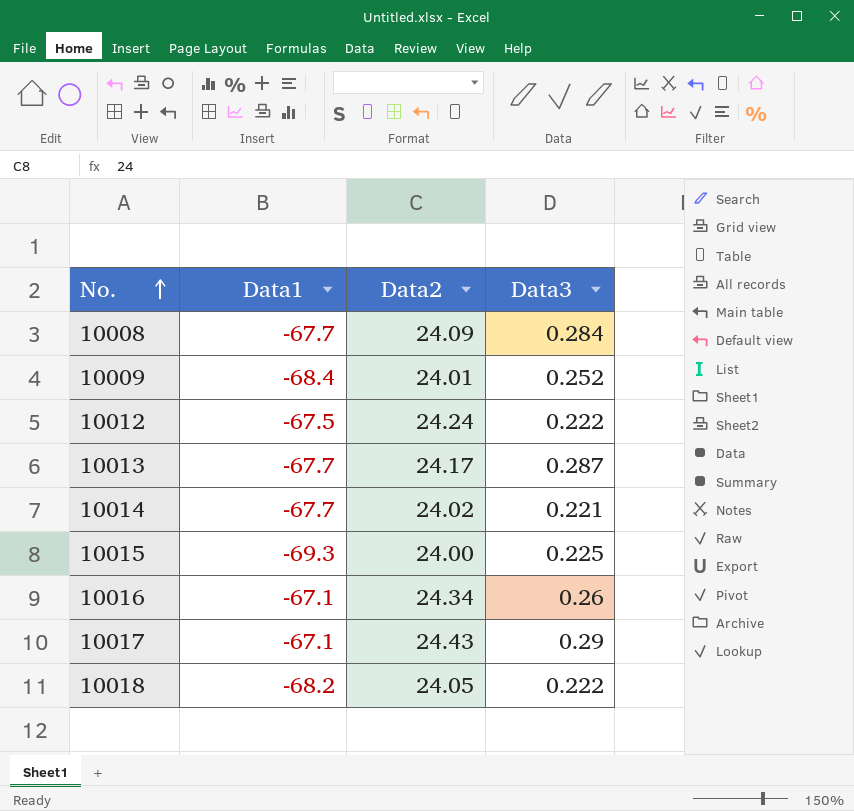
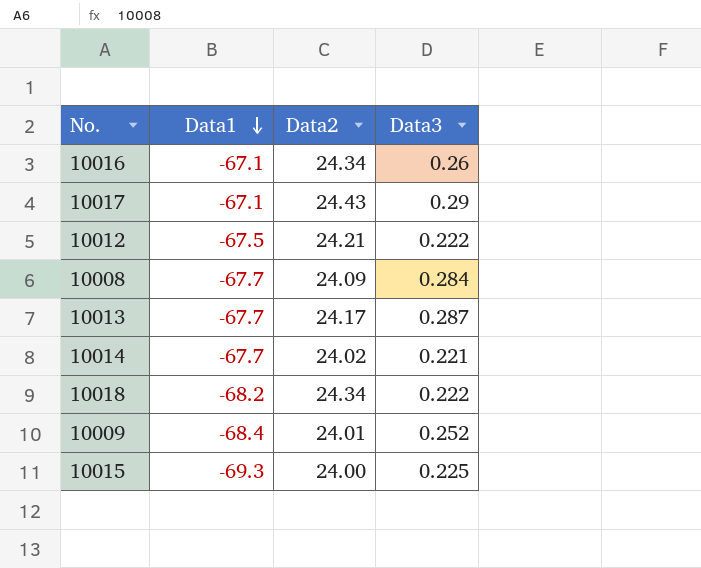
row order: No. ascending -> Data1 descending
10012 | Data2: 24.24 -> 24.21
10018 | Data2: 24.05 -> 24.34

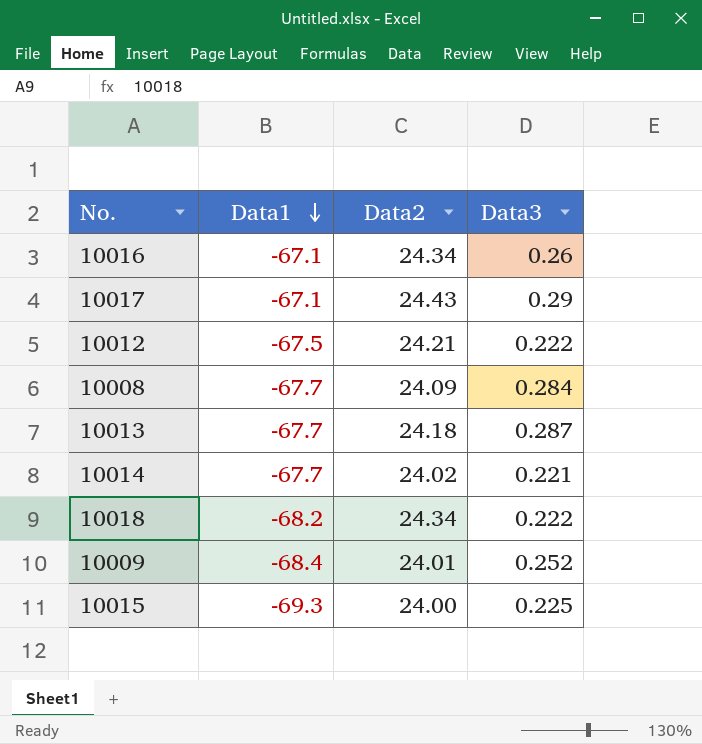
10013 | Data2: 24.17 -> 24.18

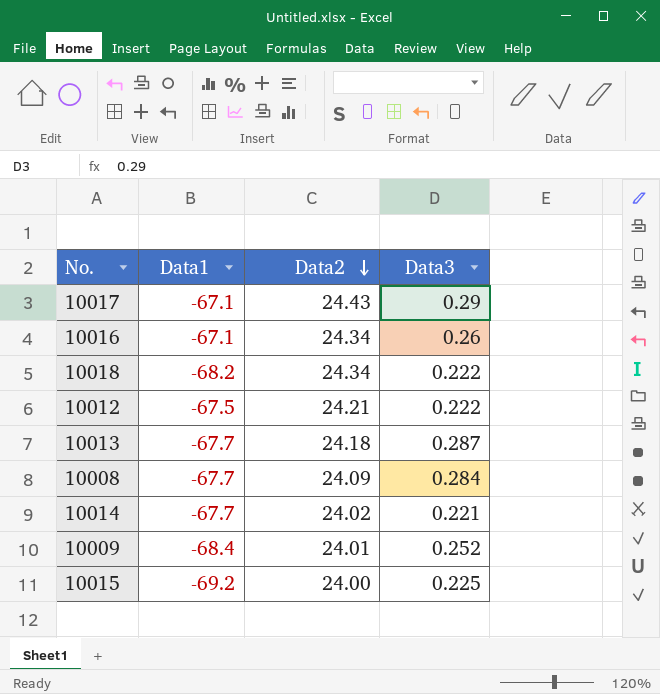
row order: Data1 descending -> Data2 descending
10015 | Data1: -69.3 -> -69.2

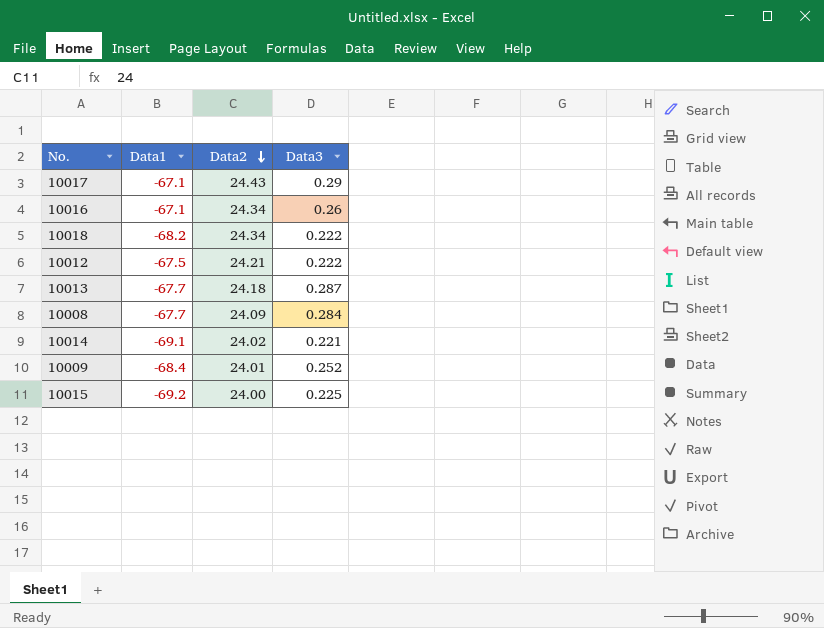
10014 | Data1: -67.7 -> -69.1

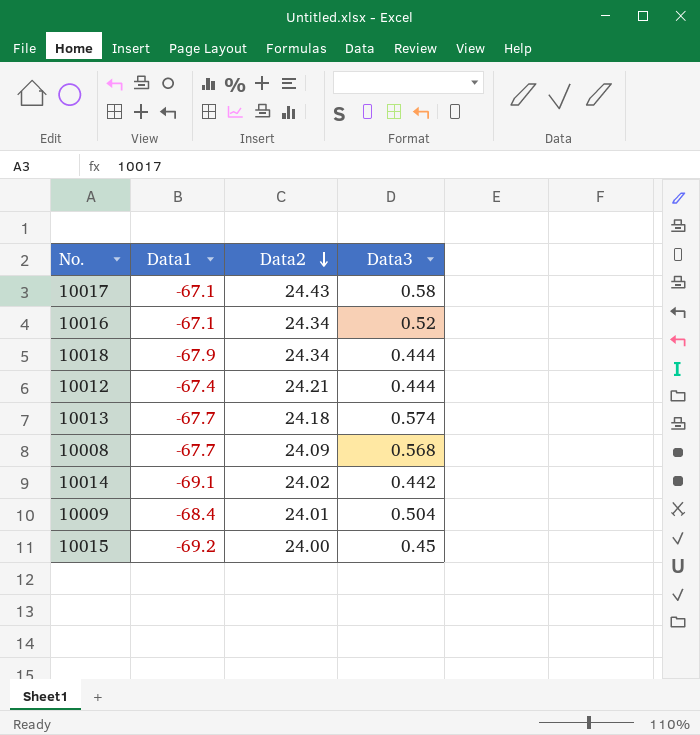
10017 | Data3: 0.29 -> 0.58
10016 | Data3: 0.26 -> 0.52
10018 | Data1: -68.2 -> -67.9
10018 | Data3: 0.222 -> 0.444
10012 | Data1: -67.5 -> -67.4
10012 | Data3: 0.222 -> 0.444
10013 | Data3: 0.287 -> 0.574
10008 | Data3: 0.284 -> 0.568
10014 | Data3: 0.221 -> 0.442
10009 | Data3: 0.252 -> 0.504
10015 | Data3: 0.225 -> 0.45

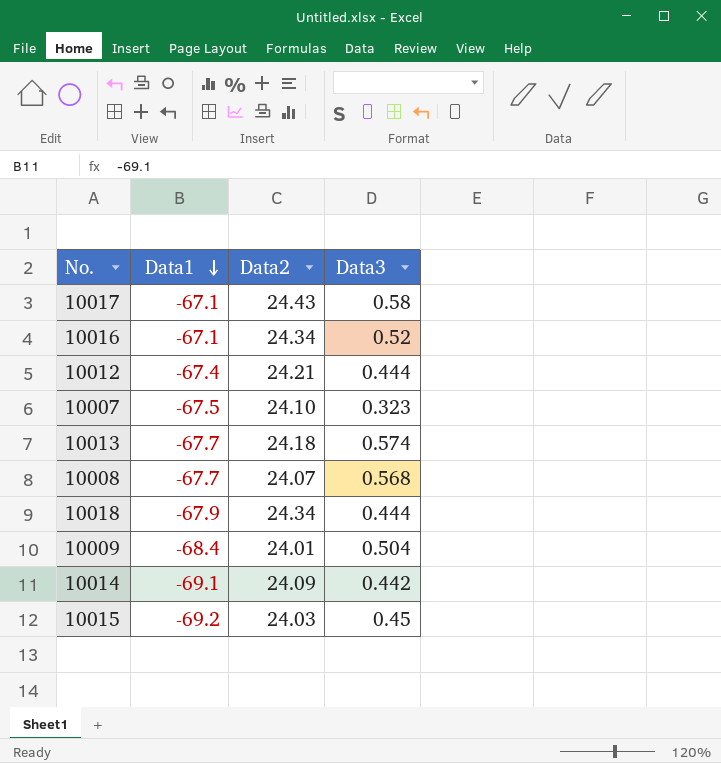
row order: Data2 descending -> Data1 descending
row 10007: none -> -67.5 | 24.10 | 0.323
10008 | Data2: 24.09 -> 24.07
10014 | Data2: 24.02 -> 24.09
10015 | Data2: 24.00 -> 24.03

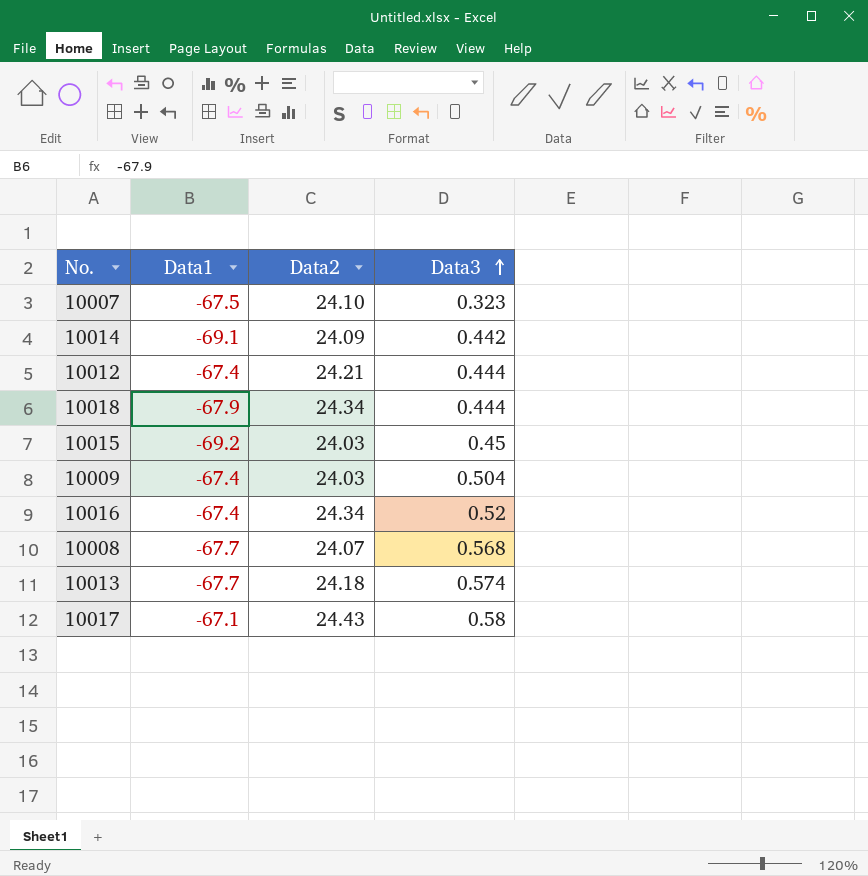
row order: Data1 descending -> Data3 ascending
10009 | Data1: -68.4 -> -67.4
10009 | Data2: 24.01 -> 24.03
10016 | Data1: -67.1 -> -67.4

